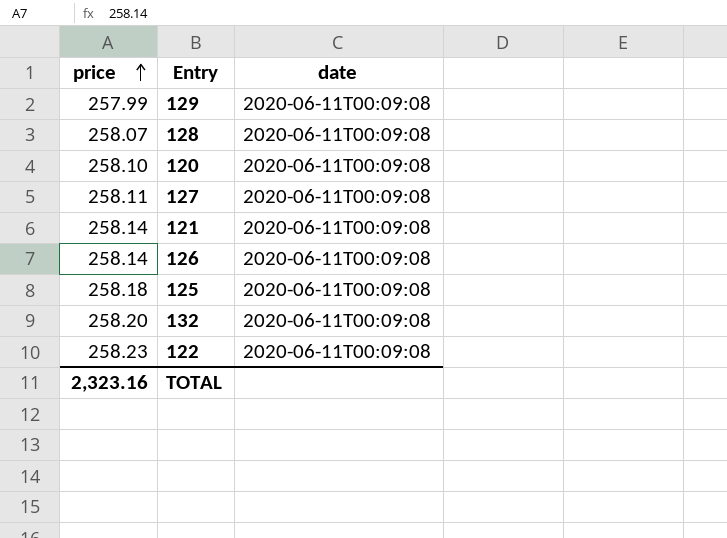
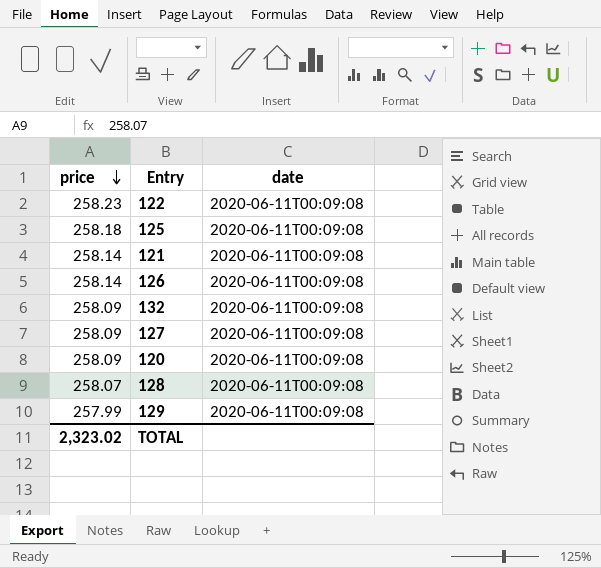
row order: price ascending -> price descending
132 | price: 258.20 -> 258.09
127 | price: 258.11 -> 258.09
120 | price: 258.10 -> 258.09
TOTAL | price: 2,323.16 -> 2,323.02

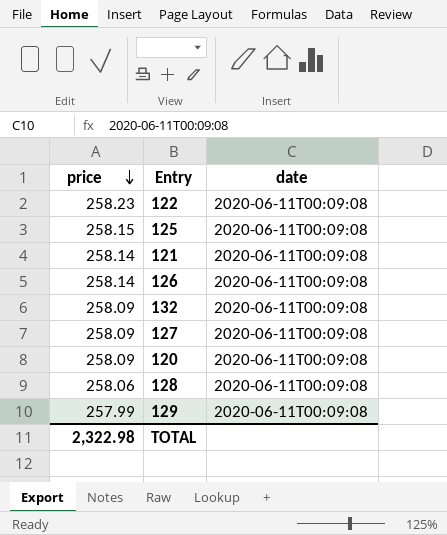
125 | price: 258.18 -> 258.15
128 | price: 258.07 -> 258.06
TOTAL | price: 2,323.02 -> 2,322.98

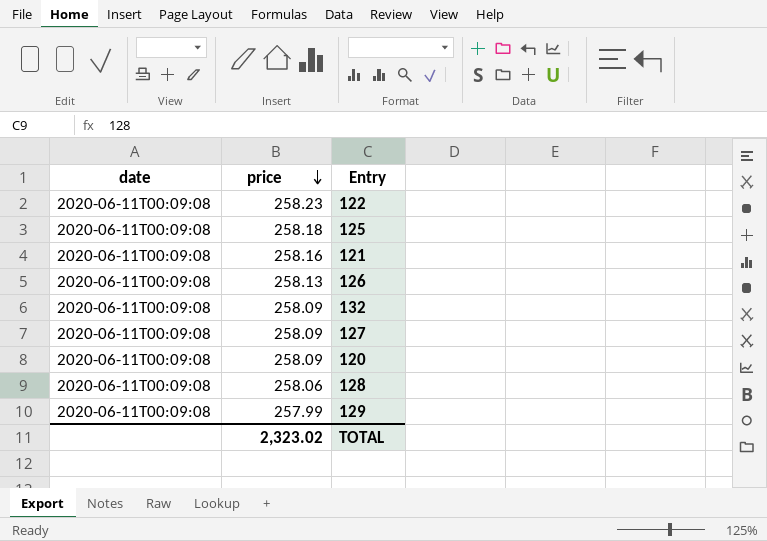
column date | position: 3 -> 1
125 | price: 258.15 -> 258.18
121 | price: 258.14 -> 258.16
126 | price: 258.14 -> 258.13
TOTAL | price: 2,322.98 -> 2,323.02

